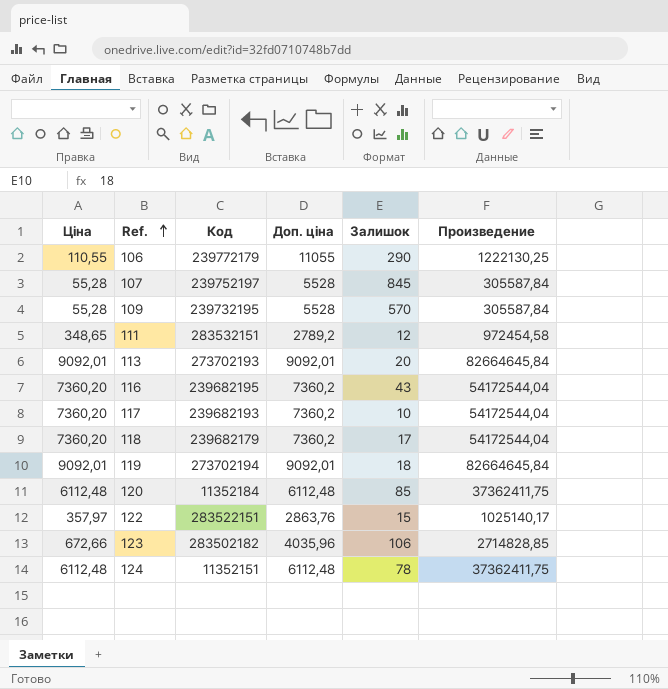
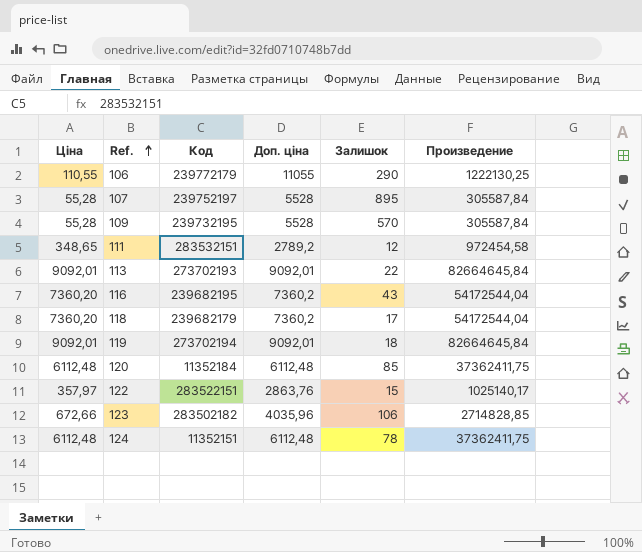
row 117: 7360,20 | 239682193 | 7360,2 | 10 | 54172544,04 -> none
107 | Залишок: 845 -> 895
113 | Залишок: 20 -> 22

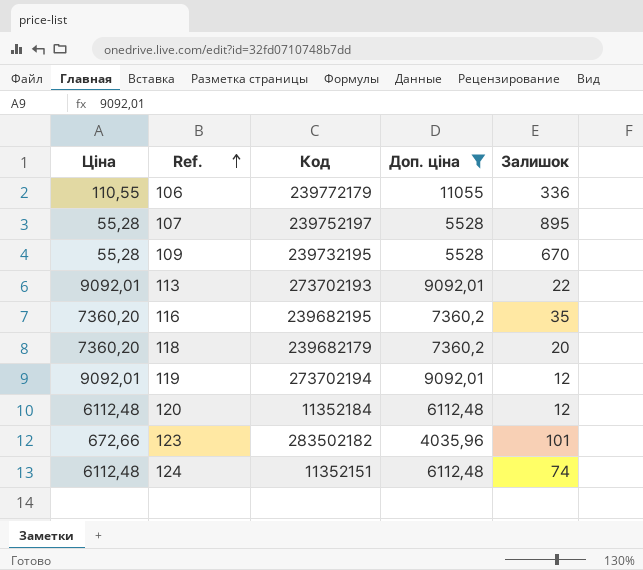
filter: none -> Доп. ціна >= 4035,96
column Произведение | formula: [Ціна] * [Доп. ціна] -> none
106 | Залишок: 290 -> 336
109 | Залишок: 570 -> 670
116 | Залишок: 43 -> 35
118 | Залишок: 17 -> 20
119 | Залишок: 18 -> 12
120 | Залишок: 85 -> 12
123 | Залишок: 106 -> 101
124 | Залишок: 78 -> 74

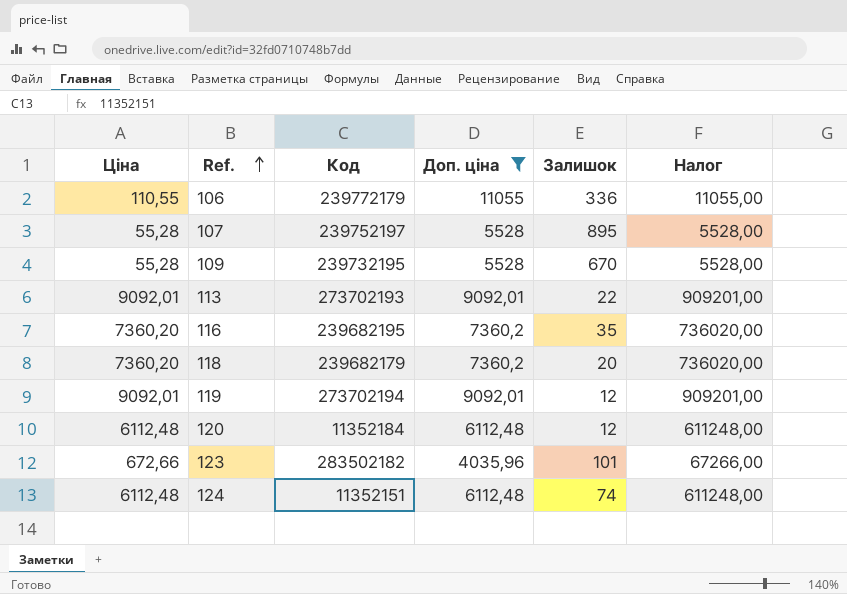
column Налог | formula: none -> [Ціна] * 100

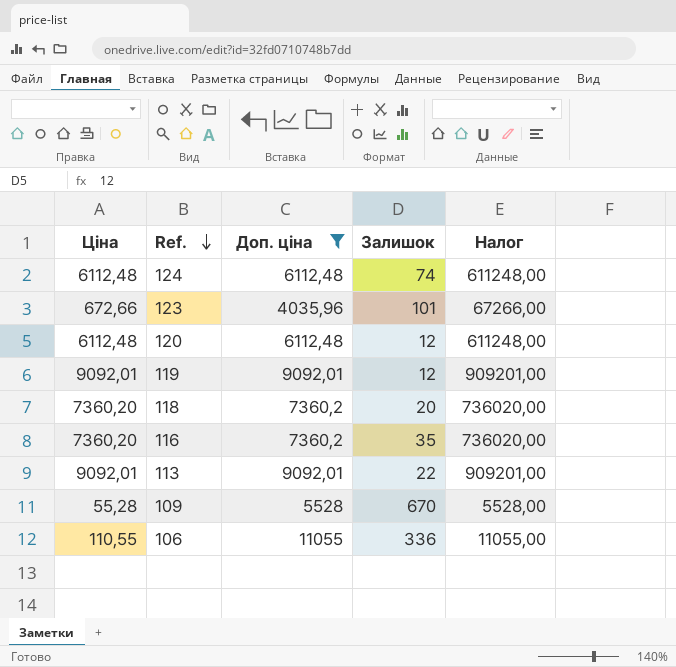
row order: Ref. ascending -> Ref. descending
column Код | position: 3 -> none
row 107: 55,28 | 239752197 | 5528 | 895 | 5528,00 -> none

